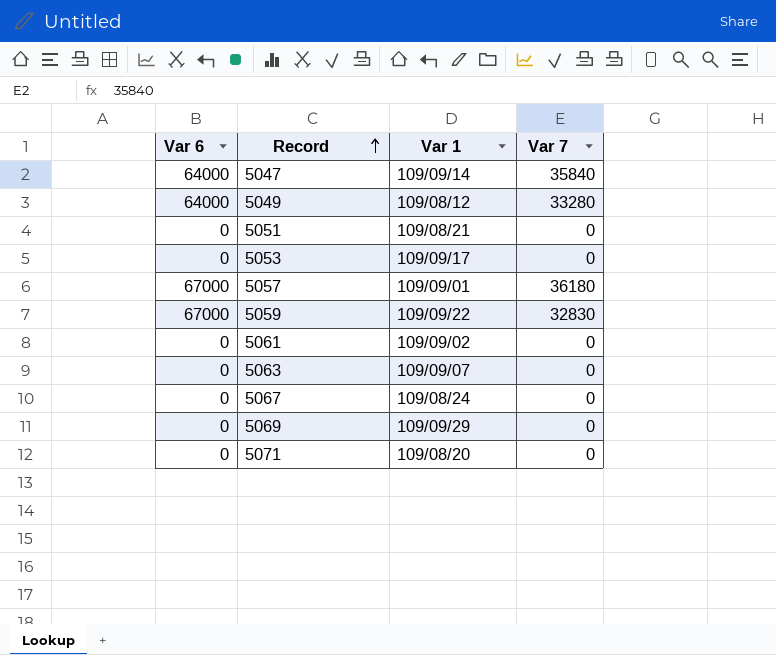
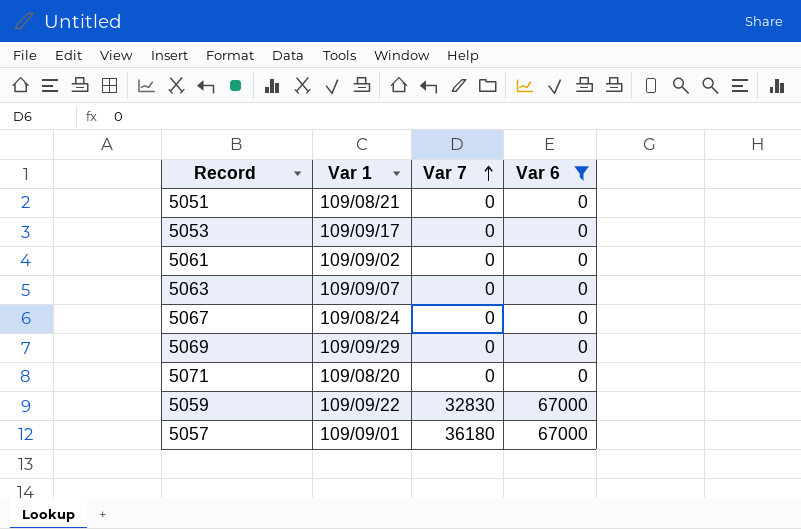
filter: none -> Var 6 != 64000
row order: Record ascending -> Var 7 ascending
column Var 6 | position: 1 -> 4

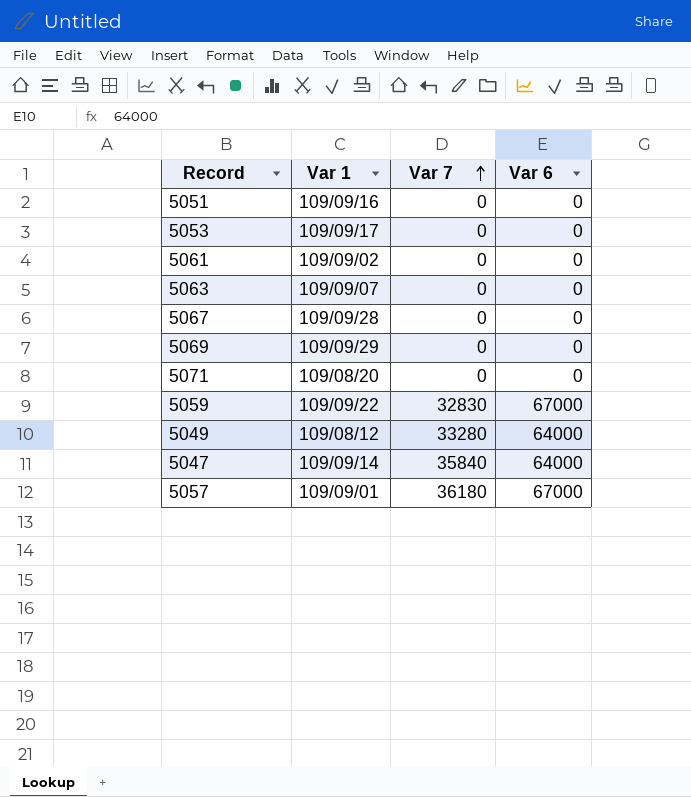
filter: Var 6 != 64000 -> none
5051 | Var 1: 109/08/21 -> 109/09/16
5067 | Var 1: 109/08/24 -> 109/09/28

